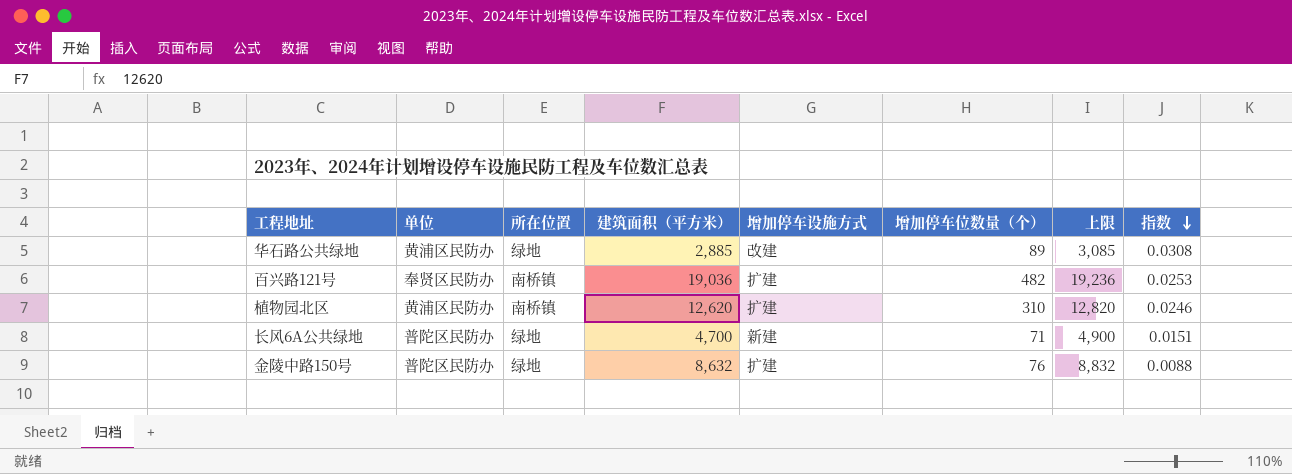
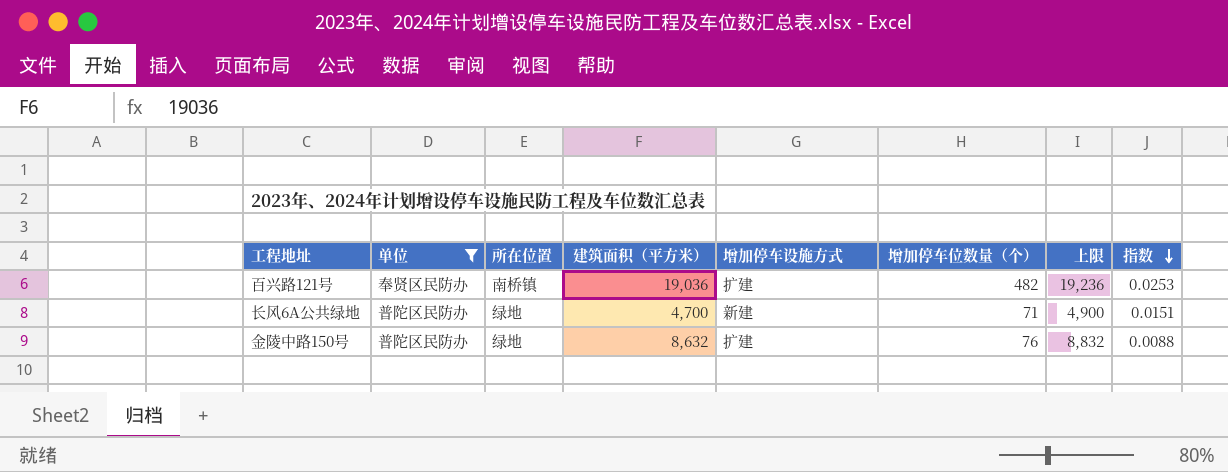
filter: none -> 单位 != 黄浦区民防办

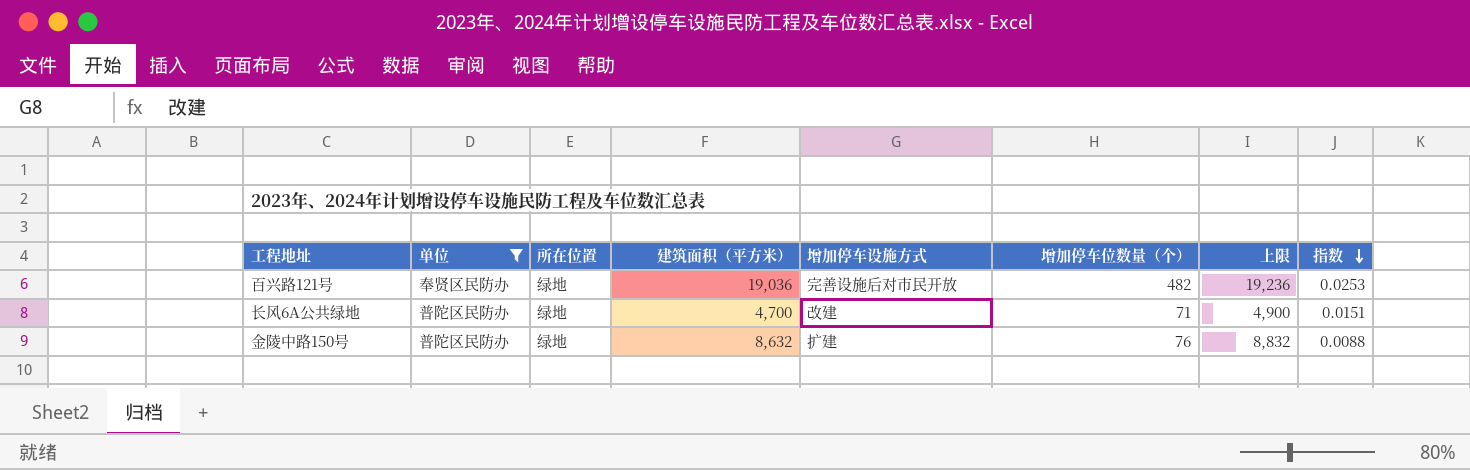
百兴路121号 | 所在位置: 南桥镇 -> 绿地
百兴路121号 | 增加停车设施方式: 扩建 -> 完善设施后对市民开放
长风6A公共绿地 | 增加停车设施方式: 新建 -> 改建

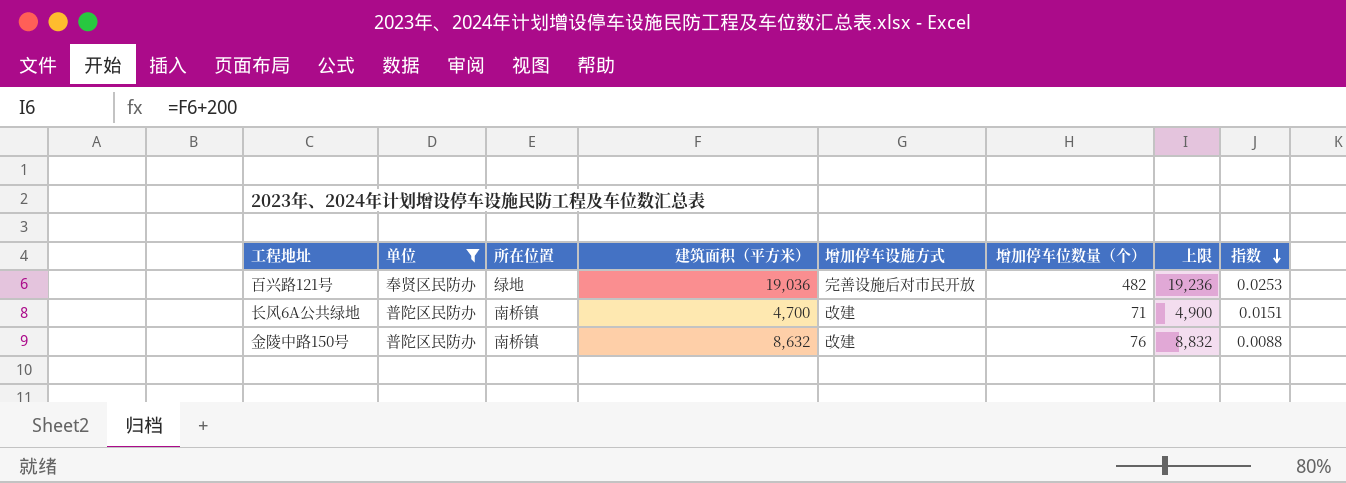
长风6A公共绿地 | 所在位置: 绿地 -> 南桥镇
金陵中路150号 | 所在位置: 绿地 -> 南桥镇
金陵中路150号 | 增加停车设施方式: 扩建 -> 改建

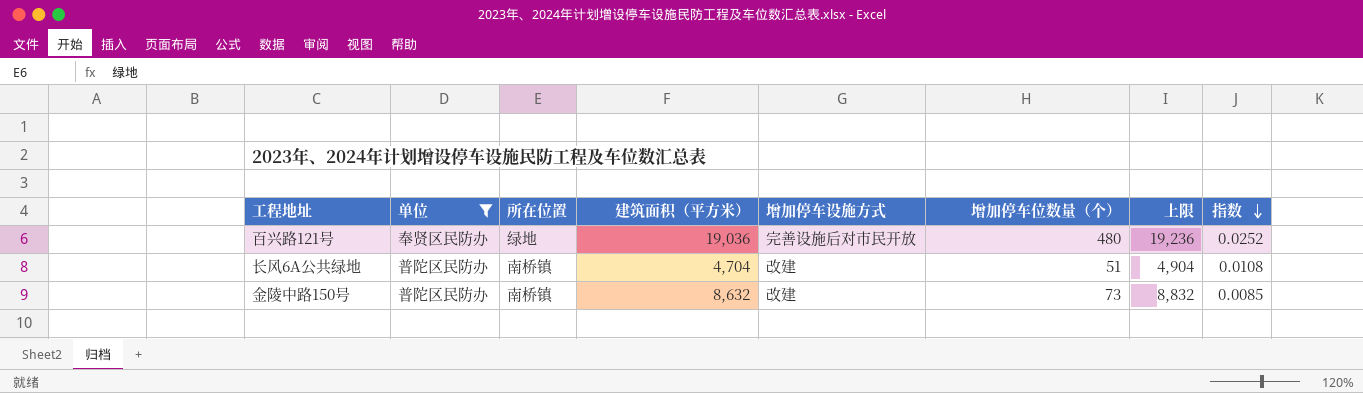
百兴路121号 | 增加停车位数量（个）: 482 -> 480
百兴路121号 | 指数: 0.0253 -> 0.0252
长风6A公共绿地 | 建筑面积（平方米）: 4,700 -> 4,704
长风6A公共绿地 | 增加停车位数量（个）: 71 -> 51
长风6A公共绿地 | 上限: 4,900 -> 4,904
长风6A公共绿地 | 指数: 0.0151 -> 0.0108
金陵中路150号 | 增加停车位数量（个）: 76 -> 73
金陵中路150号 | 指数: 0.0088 -> 0.0085

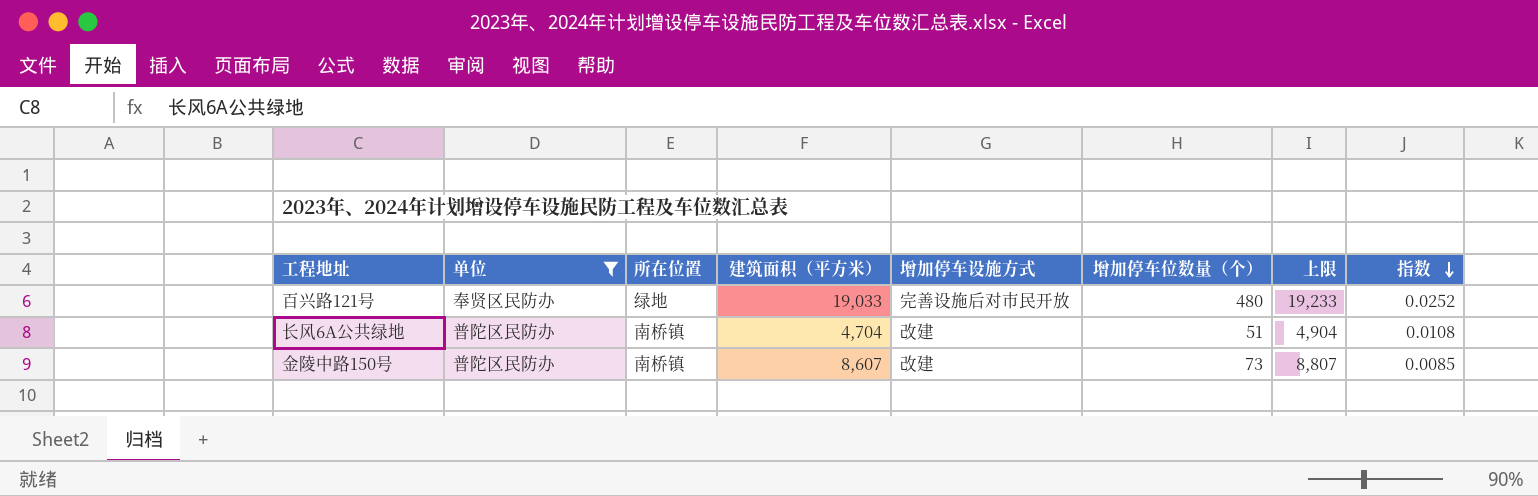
百兴路121号 | 建筑面积（平方米）: 19,036 -> 19,033
百兴路121号 | 上限: 19,236 -> 19,233
金陵中路150号 | 建筑面积（平方米）: 8,632 -> 8,607
金陵中路150号 | 上限: 8,832 -> 8,807

